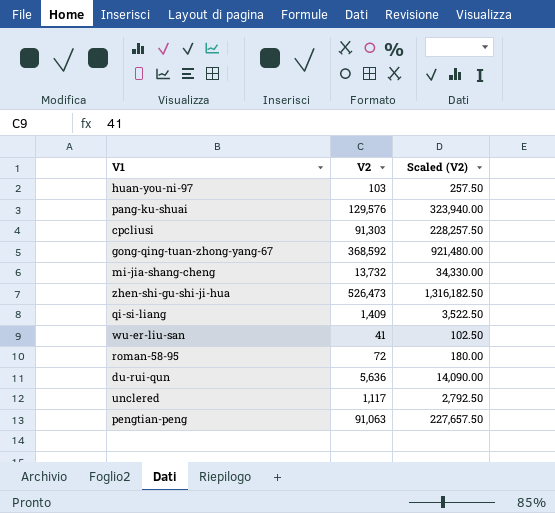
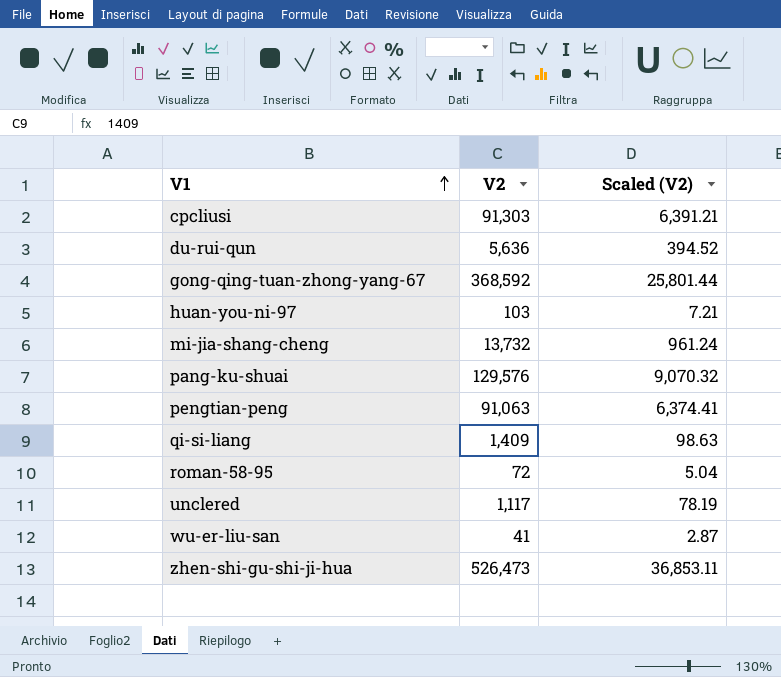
row order: none -> V1 ascending
column Scaled (V2) | formula: [V2] * 2.5 -> [V2] * 0.07

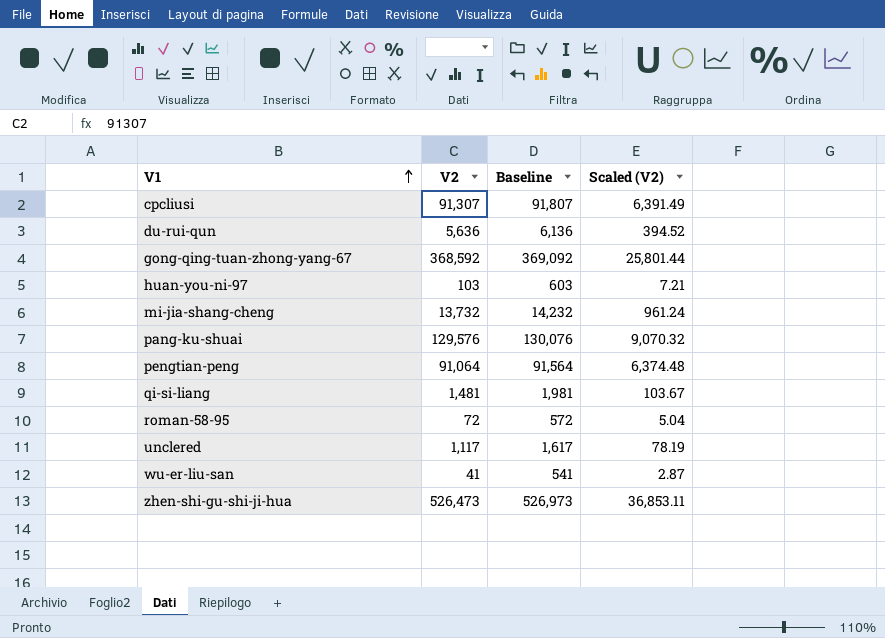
column Baseline | formula: none -> [V2] + 500
cpcliusi | V2: 91,303 -> 91,307
cpcliusi | Scaled (V2): 6,391.21 -> 6,391.49
pengtian-peng | V2: 91,063 -> 91,064
pengtian-peng | Scaled (V2): 6,374.41 -> 6,374.48
qi-si-liang | V2: 1,409 -> 1,481
qi-si-liang | Scaled (V2): 98.63 -> 103.67

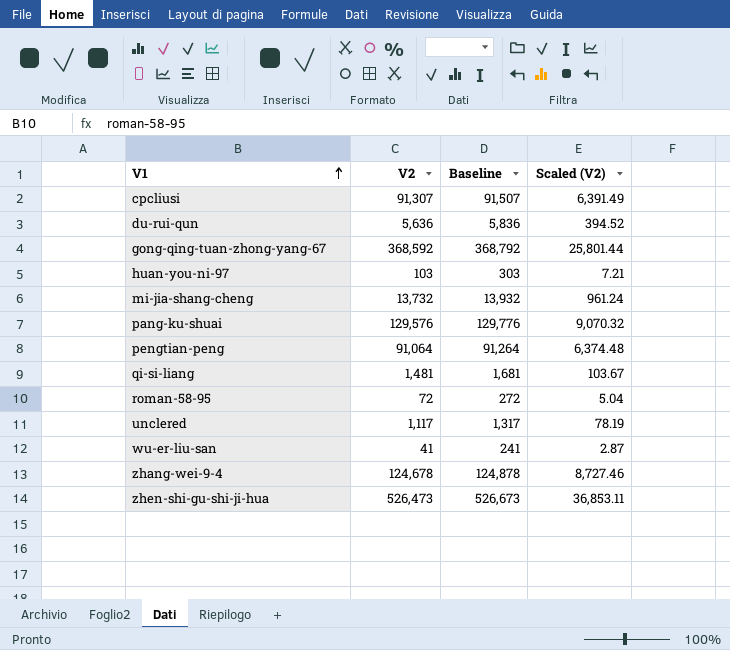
column Baseline | formula: [V2] + 500 -> [V2] + 200
row zhang-wei-9-4: none -> 124,678 | 124,878 | 8,727.46

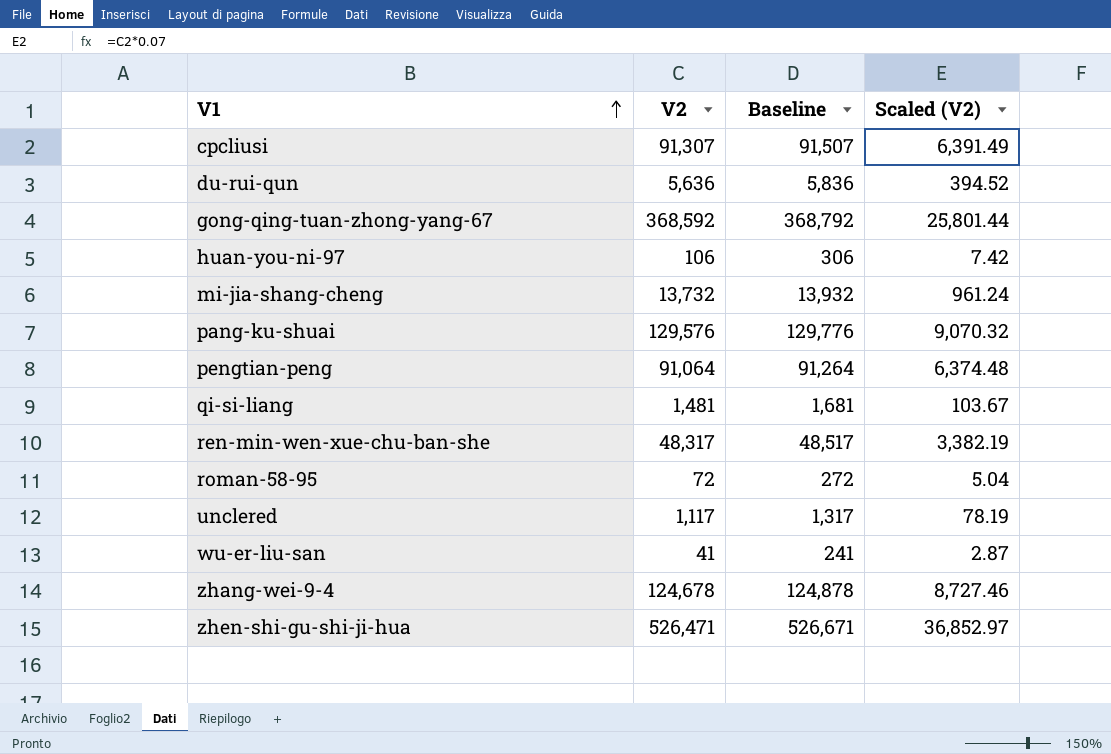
huan-you-ni-97 | V2: 103 -> 106
huan-you-ni-97 | Baseline: 303 -> 306
huan-you-ni-97 | Scaled (V2): 7.21 -> 7.42
row ren-min-wen-xue-chu-ban-she: none -> 48,317 | 48,517 | 3,382.19
zhen-shi-gu-shi-ji-hua | V2: 526,473 -> 526,471
zhen-shi-gu-shi-ji-hua | Baseline: 526,673 -> 526,671
zhen-shi-gu-shi-ji-hua | Scaled (V2): 36,853.11 -> 36,852.97

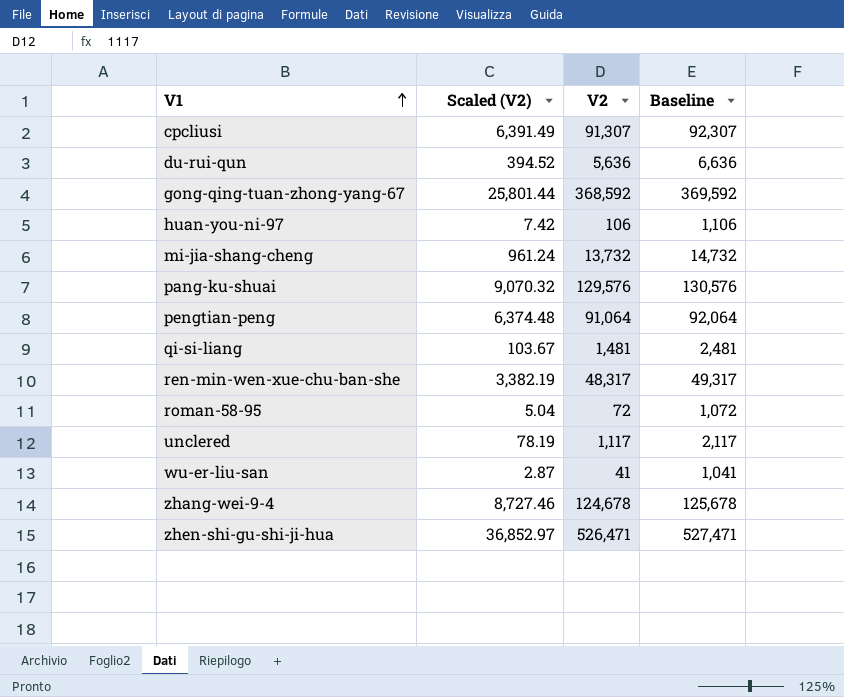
column Scaled (V2) | position: 4 -> 2
column Baseline | formula: [V2] + 200 -> [V2] + 1000

